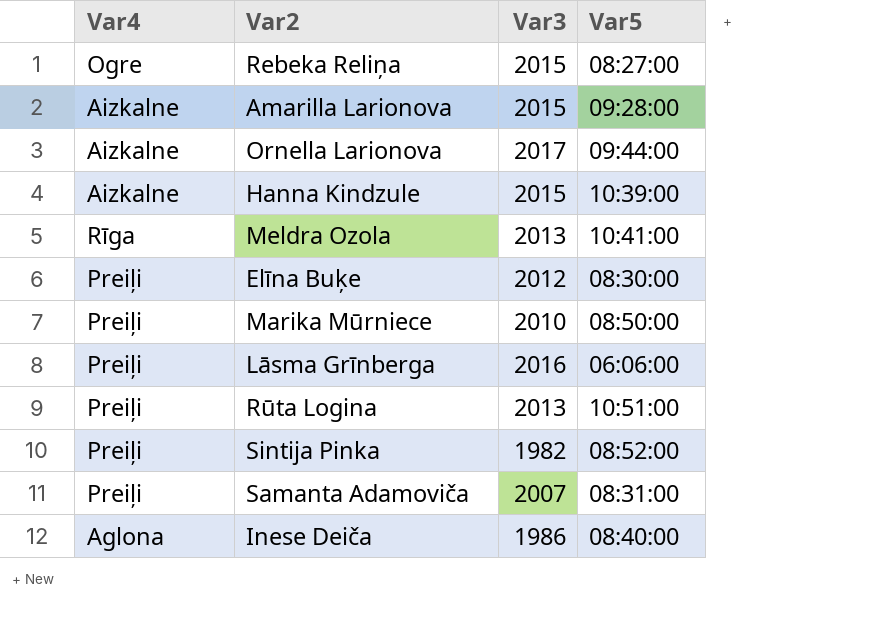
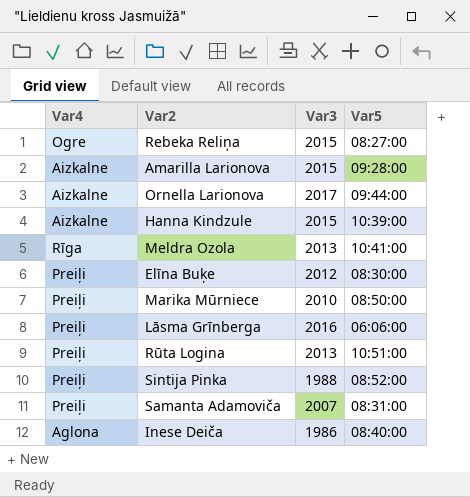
Sintija Pinka | Var3: 1982 -> 1988

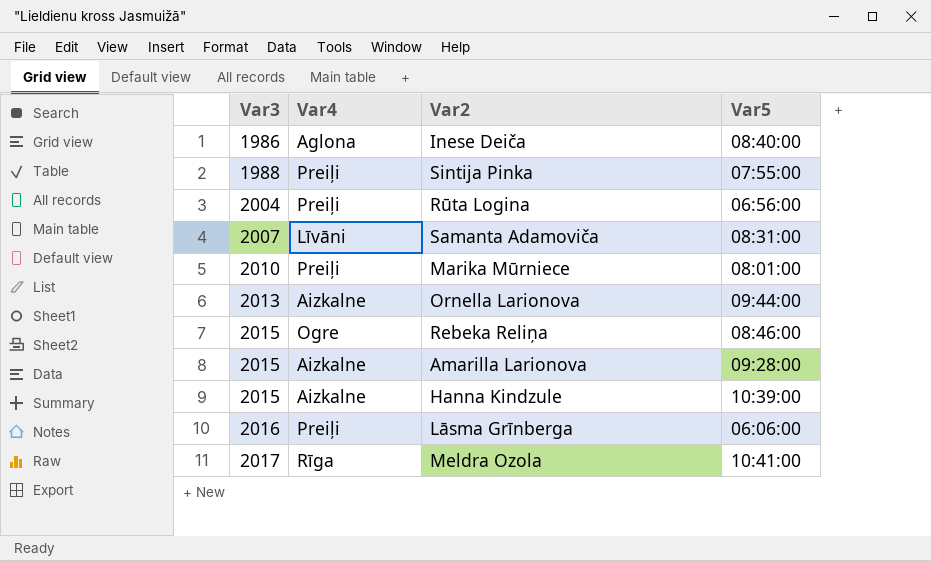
row order: none -> Var3 ascending
column Var3 | position: 3 -> 1
row Elīna Buķe: Preiļi | 2012 | 08:30:00 -> none
Sintija Pinka | Var5: 08:52:00 -> 07:55:00
Rūta Logina | Var3: 2013 -> 2004
Rūta Logina | Var5: 10:51:00 -> 06:56:00
Samanta Adamoviča | Var4: Preiļi -> Līvāni
Marika Mūrniece | Var5: 08:50:00 -> 08:01:00
Ornella Larionova | Var3: 2017 -> 2013
Rebeka Reliņa | Var5: 08:27:00 -> 08:46:00
Meldra Ozola | Var3: 2013 -> 2017

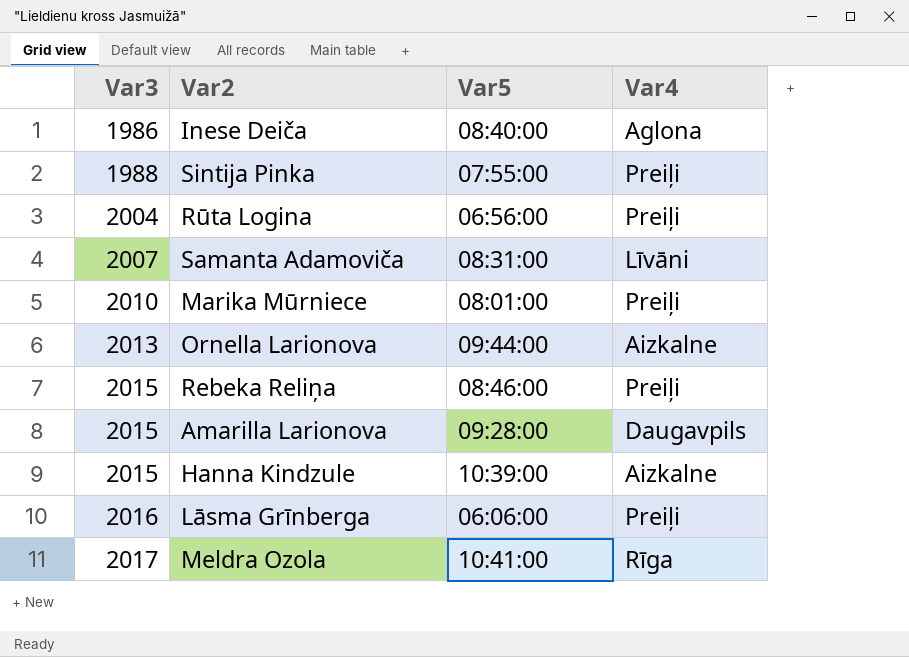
column Var4 | position: 2 -> 4
Rebeka Reliņa | Var4: Ogre -> Preiļi
Amarilla Larionova | Var4: Aizkalne -> Daugavpils

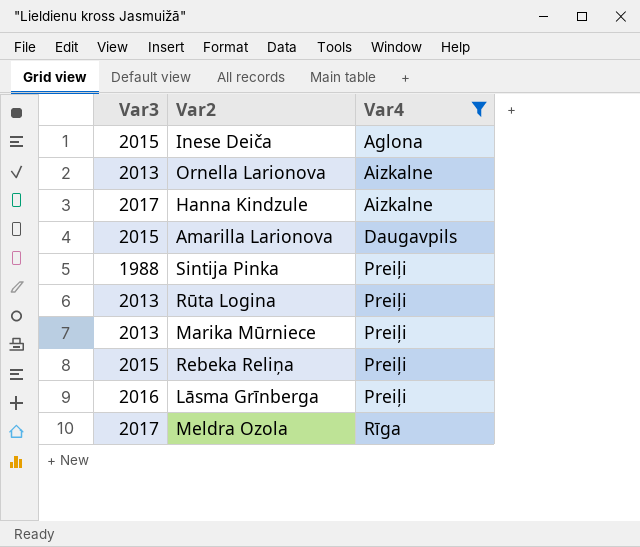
filter: none -> Var4 != Līvāni
row order: Var3 ascending -> Var4 ascending
column Var5 | position: 3 -> none
Inese Deiča | Var3: 1986 -> 2015
Hanna Kindzule | Var3: 2015 -> 2017
Rūta Logina | Var3: 2004 -> 2013
Marika Mūrniece | Var3: 2010 -> 2013

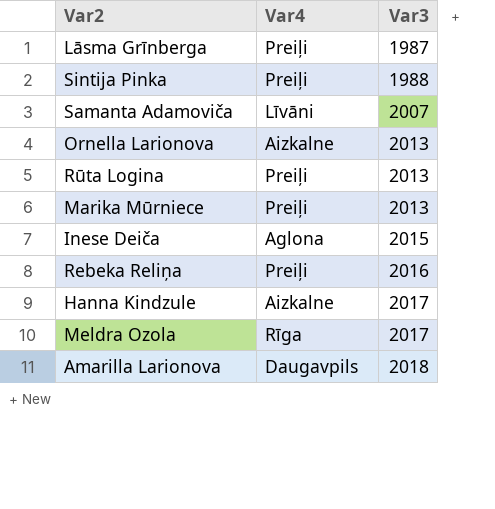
filter: Var4 != Līvāni -> none
row order: Var4 ascending -> Var3 ascending
column Var3 | position: 1 -> 3
Lāsma Grīnberga | Var3: 2016 -> 1987
Rebeka Reliņa | Var3: 2015 -> 2016
Amarilla Larionova | Var3: 2015 -> 2018

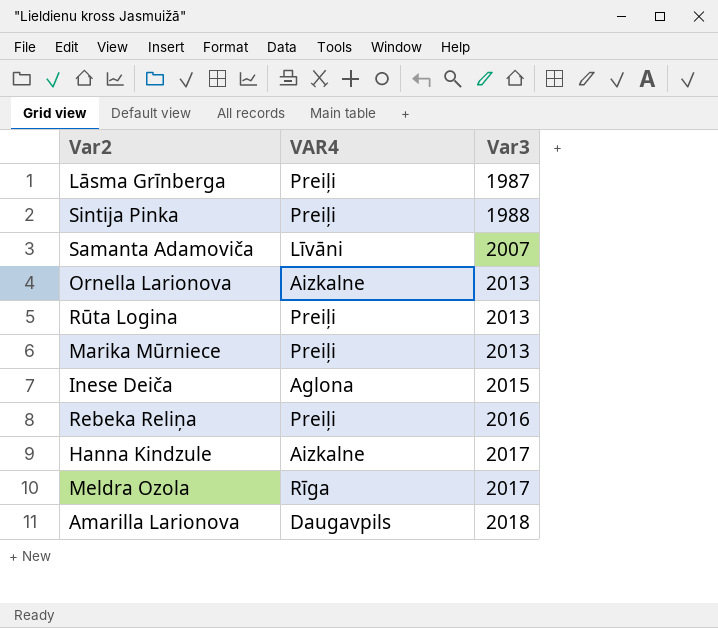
column name: Var4 -> VAR4

